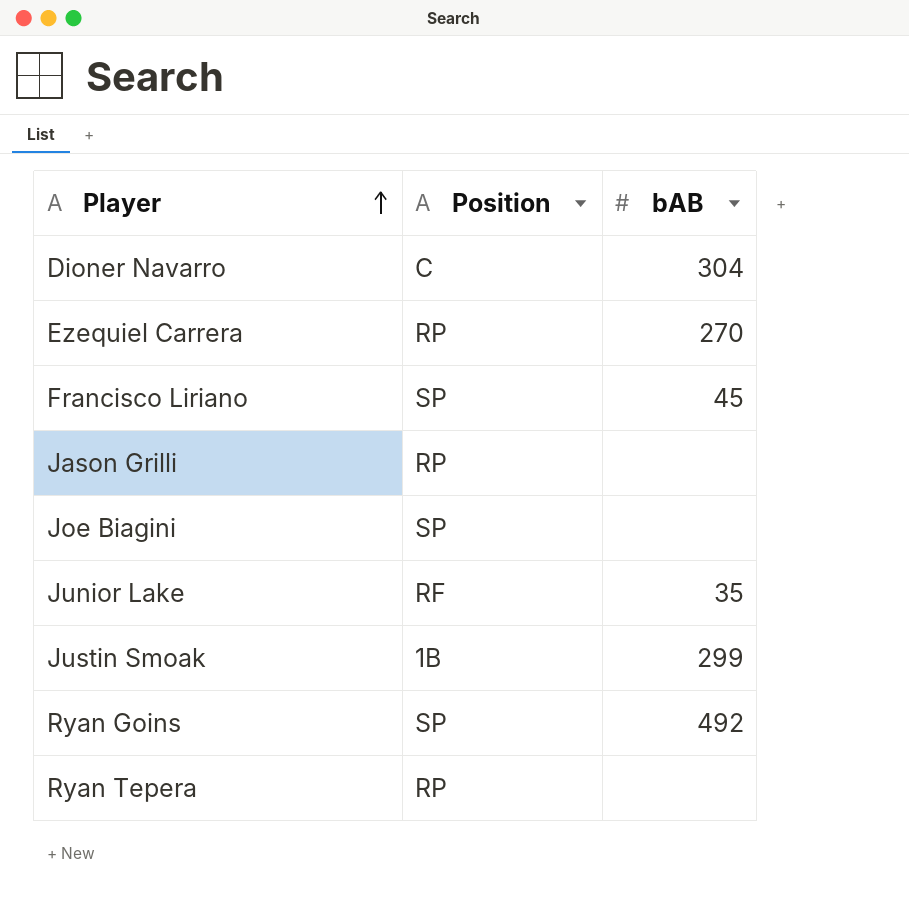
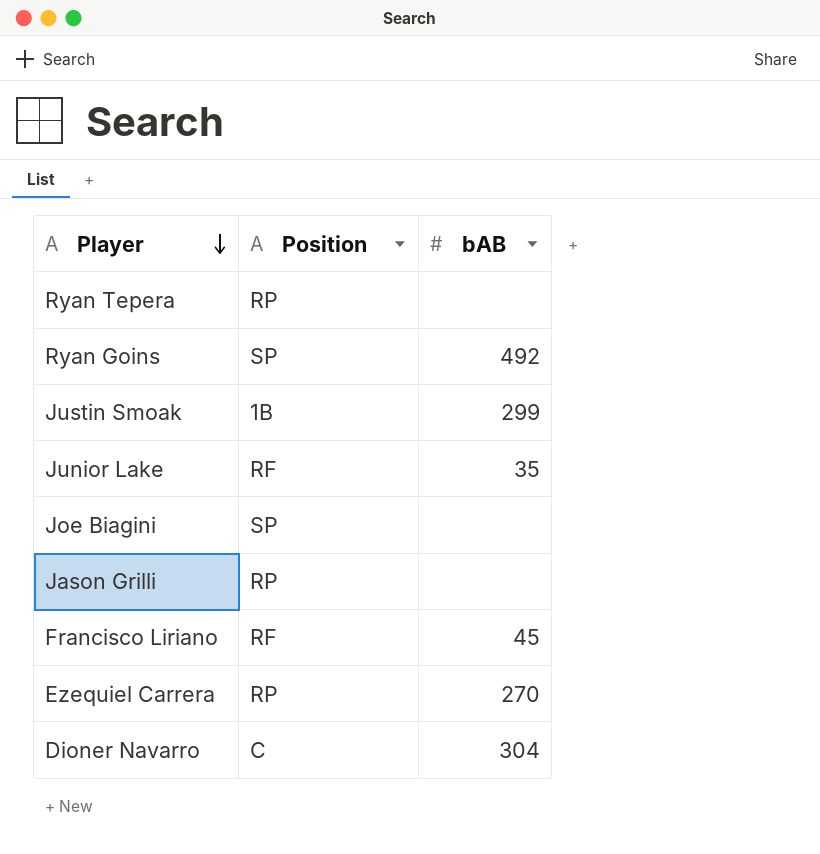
row order: Player ascending -> Player descending
Francisco Liriano | Position: SP -> RF

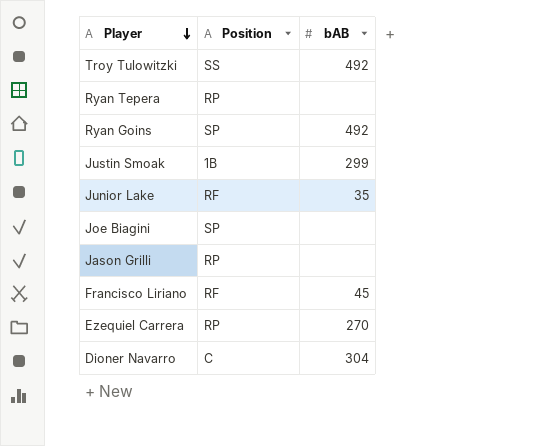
row Troy Tulowitzki: none -> SS | 492

